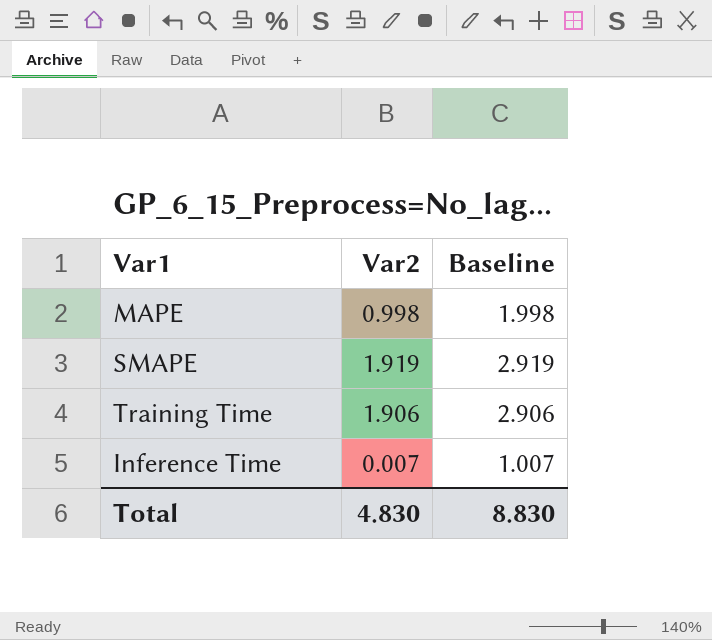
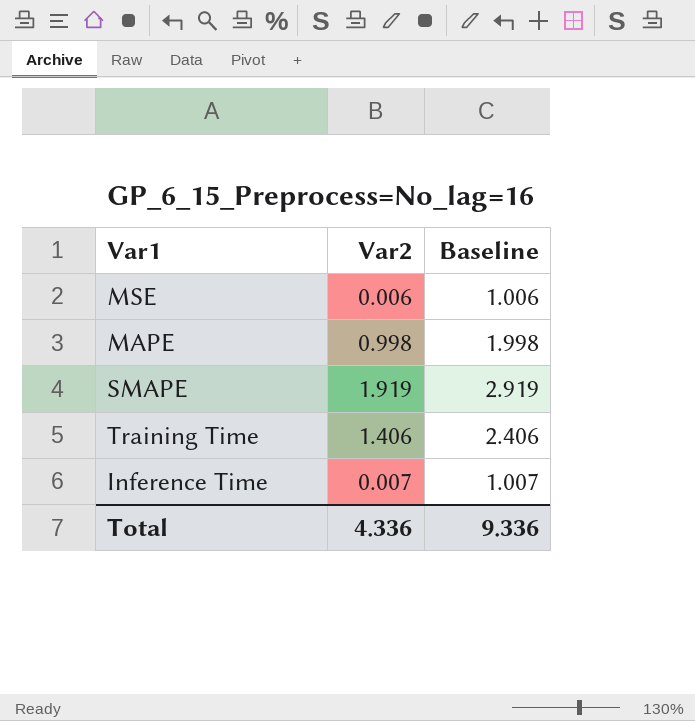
row MSE: none -> 0.006 | 1.006
Training Time | Var2: 1.906 -> 1.406
Training Time | Baseline: 2.906 -> 2.406
Total | Var2: 4.830 -> 4.336
Total | Baseline: 8.830 -> 9.336

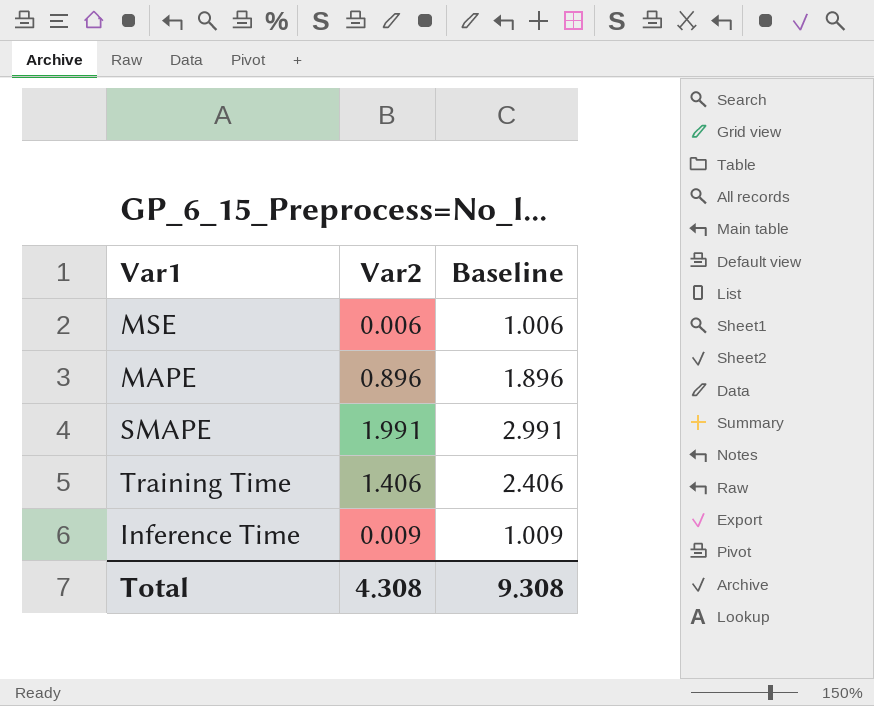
MAPE | Var2: 0.998 -> 0.896
MAPE | Baseline: 1.998 -> 1.896
SMAPE | Var2: 1.919 -> 1.991
SMAPE | Baseline: 2.919 -> 2.991
Inference Time | Var2: 0.007 -> 0.009
Inference Time | Baseline: 1.007 -> 1.009
Total | Var2: 4.336 -> 4.308
Total | Baseline: 9.336 -> 9.308

